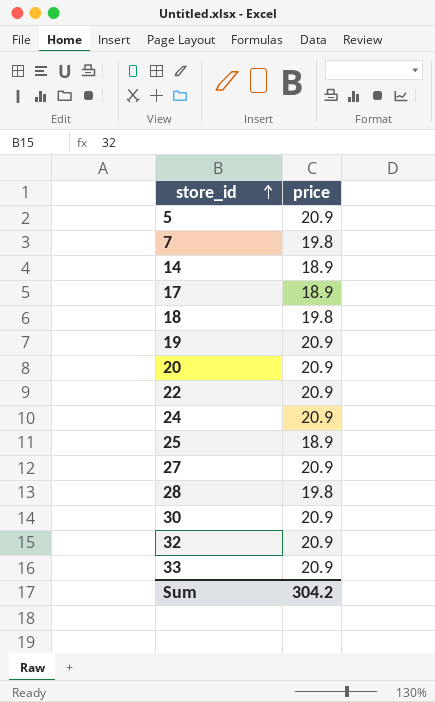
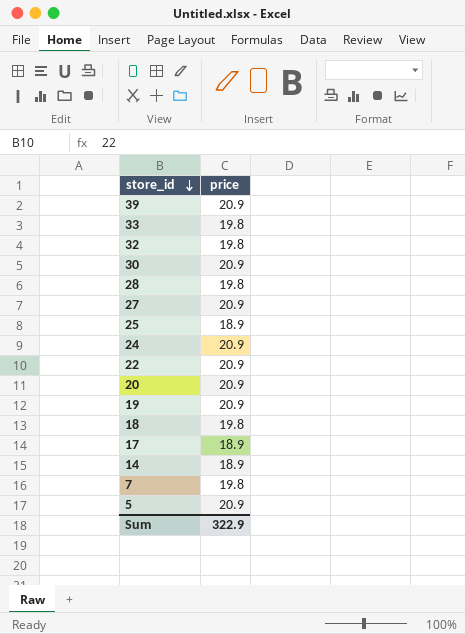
row order: store_id ascending -> store_id descending
row 39: none -> 20.9
33 | price: 20.9 -> 19.8
32 | price: 20.9 -> 19.8
Sum | price: 304.2 -> 322.9

